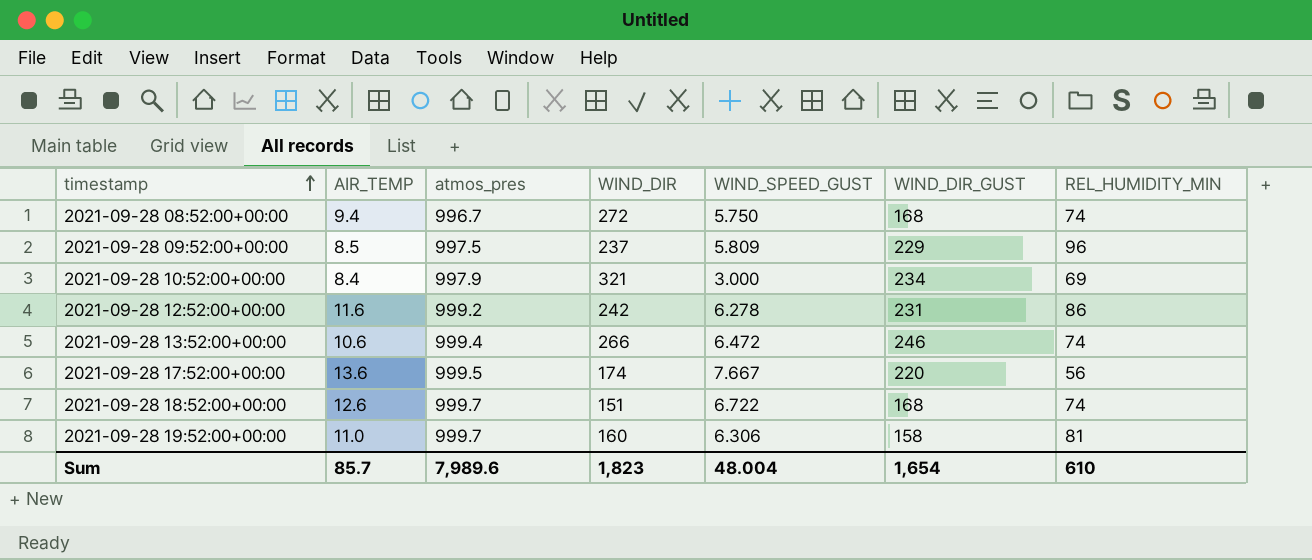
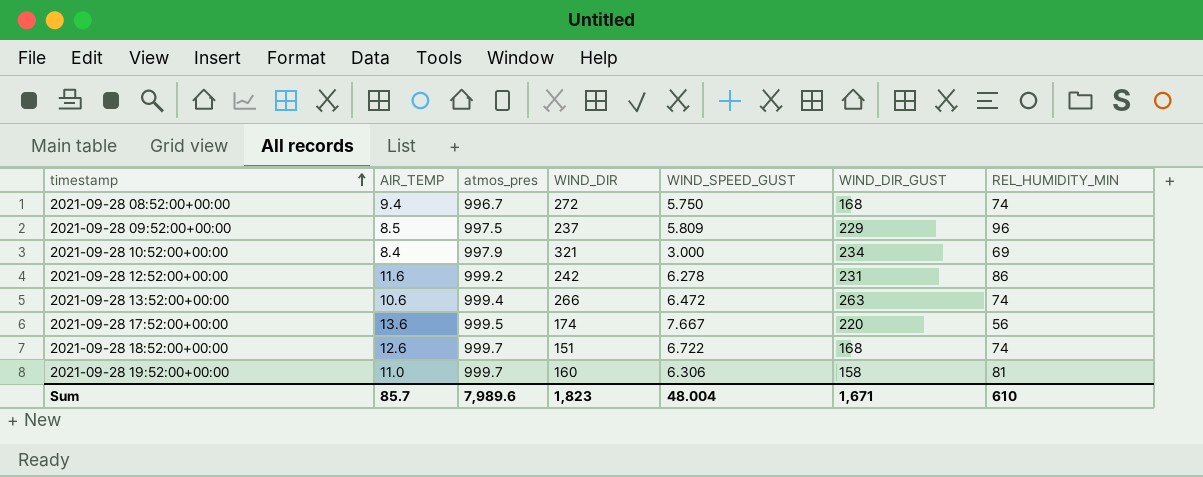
2021-09-28 13:52:00+00:00 | WIND_DIR_GUST: 246 -> 263
Sum | WIND_DIR_GUST: 1,654 -> 1,671

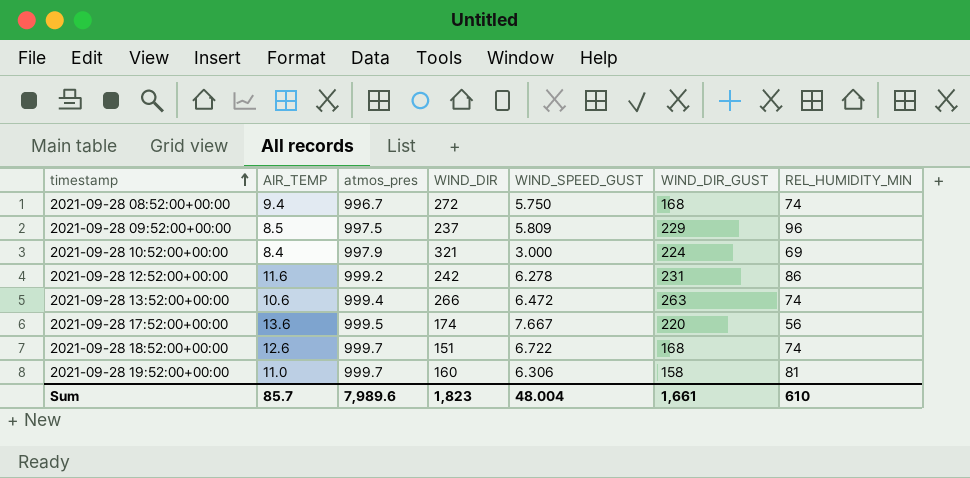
2021-09-28 10:52:00+00:00 | WIND_DIR_GUST: 234 -> 224
Sum | WIND_DIR_GUST: 1,671 -> 1,661

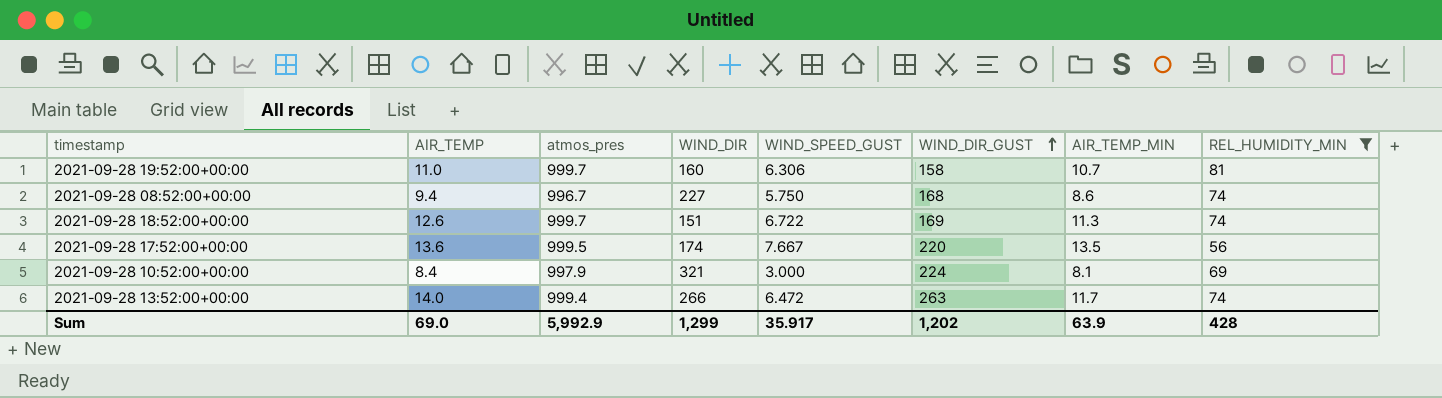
filter: none -> REL_HUMIDITY_MIN <= 81
row order: timestamp ascending -> WIND_DIR_GUST ascending
column AIR_TEMP_MIN | position: none -> 7
2021-09-28 08:52:00+00:00 | WIND_DIR: 272 -> 227
2021-09-28 18:52:00+00:00 | WIND_DIR_GUST: 168 -> 169
2021-09-28 13:52:00+00:00 | AIR_TEMP: 10.6 -> 14.0
Sum | AIR_TEMP: 85.7 -> 69.0
Sum | atmos_pres: 7,989.6 -> 5,992.9
Sum | WIND_DIR: 1,823 -> 1,299
Sum | WIND_SPEED_GUST: 48.004 -> 35.917
Sum | WIND_DIR_GUST: 1,661 -> 1,202
Sum | REL_HUMIDITY_MIN: 610 -> 428

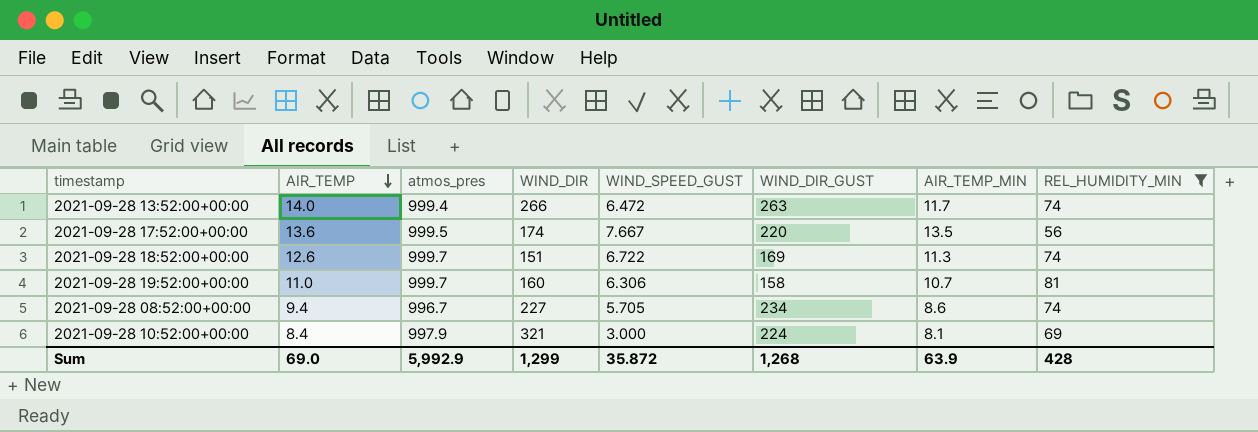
row order: WIND_DIR_GUST ascending -> AIR_TEMP descending
2021-09-28 08:52:00+00:00 | WIND_SPEED_GUST: 5.750 -> 5.705
2021-09-28 08:52:00+00:00 | WIND_DIR_GUST: 168 -> 234
Sum | WIND_SPEED_GUST: 35.917 -> 35.872
Sum | WIND_DIR_GUST: 1,202 -> 1,268

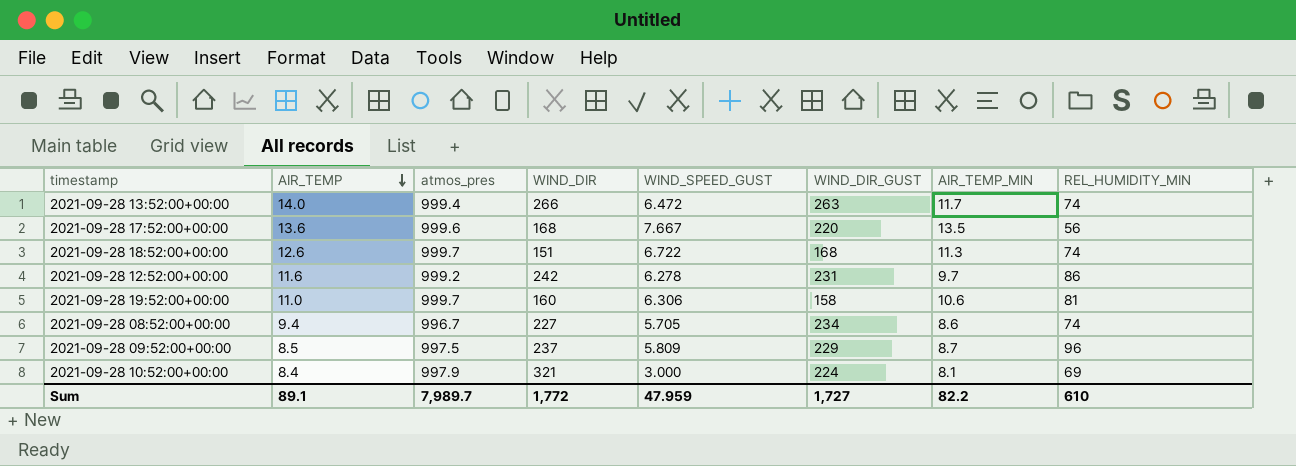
filter: REL_HUMIDITY_MIN <= 81 -> none
2021-09-28 17:52:00+00:00 | atmos_pres: 999.5 -> 999.6
2021-09-28 17:52:00+00:00 | WIND_DIR: 174 -> 168
2021-09-28 18:52:00+00:00 | WIND_DIR_GUST: 169 -> 168
2021-09-28 19:52:00+00:00 | AIR_TEMP_MIN: 10.7 -> 10.6
Sum | AIR_TEMP: 69.0 -> 89.1
Sum | atmos_pres: 5,992.9 -> 7,989.7
Sum | WIND_DIR: 1,299 -> 1,772
Sum | WIND_SPEED_GUST: 35.872 -> 47.959
Sum | WIND_DIR_GUST: 1,268 -> 1,727
Sum | AIR_TEMP_MIN: 63.9 -> 82.2
Sum | REL_HUMIDITY_MIN: 428 -> 610

